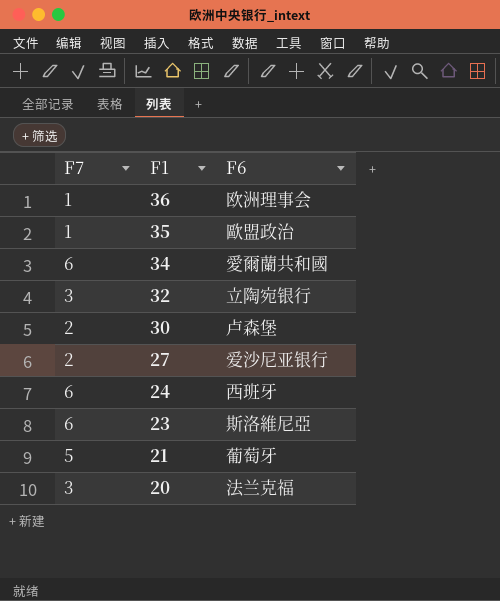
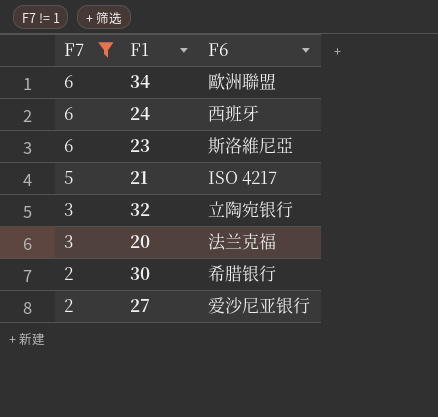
filter: none -> F7 != 1
row order: F1 descending -> F7 descending
34 | F6: 愛爾蘭共和國 -> 歐洲聯盟
21 | F6: 葡萄牙 -> ISO 4217
30 | F6: 卢森堡 -> 希腊银行

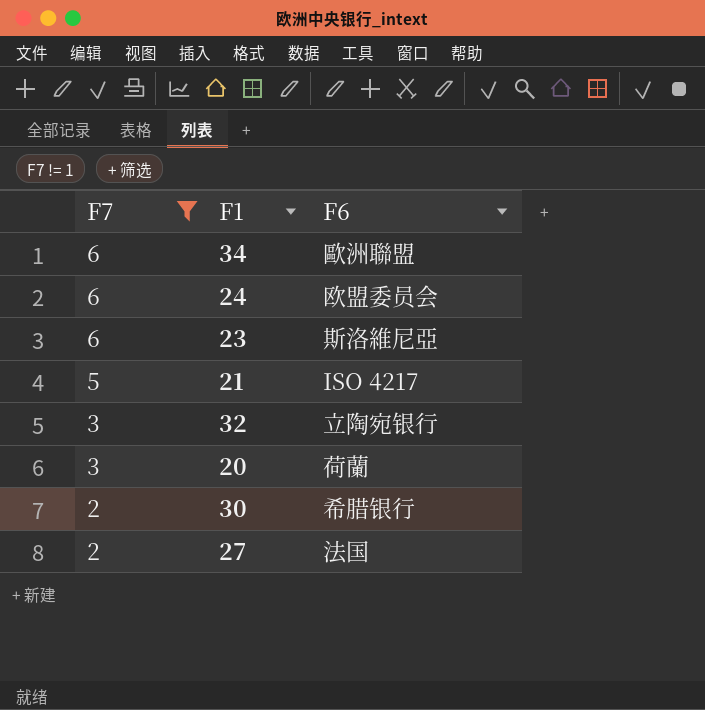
24 | F6: 西班牙 -> 欧盟委员会
20 | F6: 法兰克福 -> 荷蘭
27 | F6: 爱沙尼亚银行 -> 法国

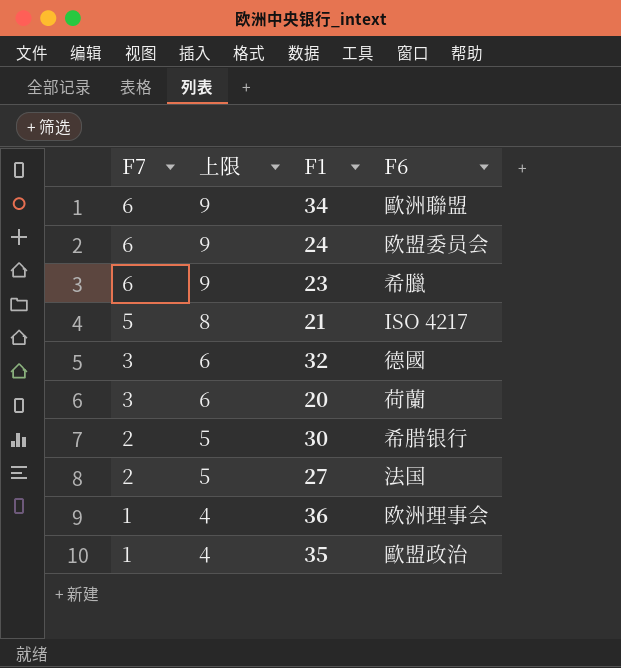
filter: F7 != 1 -> none
column 上限 | formula: none -> [F7] + 3
23 | F6: 斯洛維尼亞 -> 希臘
32 | F6: 立陶宛银行 -> 德國

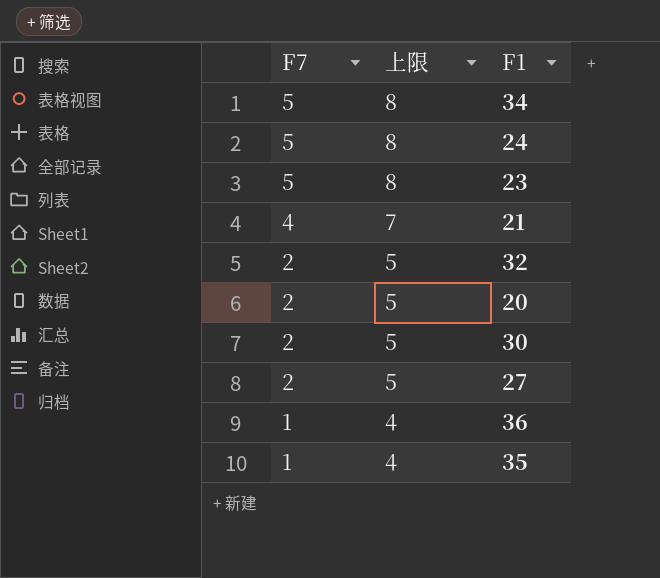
column F6 | position: 4 -> none
34 | F7: 6 -> 5
34 | 上限: 9 -> 8
24 | F7: 6 -> 5
24 | 上限: 9 -> 8
23 | F7: 6 -> 5
23 | 上限: 9 -> 8
21 | F7: 5 -> 4
21 | 上限: 8 -> 7
32 | F7: 3 -> 2
32 | 上限: 6 -> 5
20 | F7: 3 -> 2
20 | 上限: 6 -> 5

